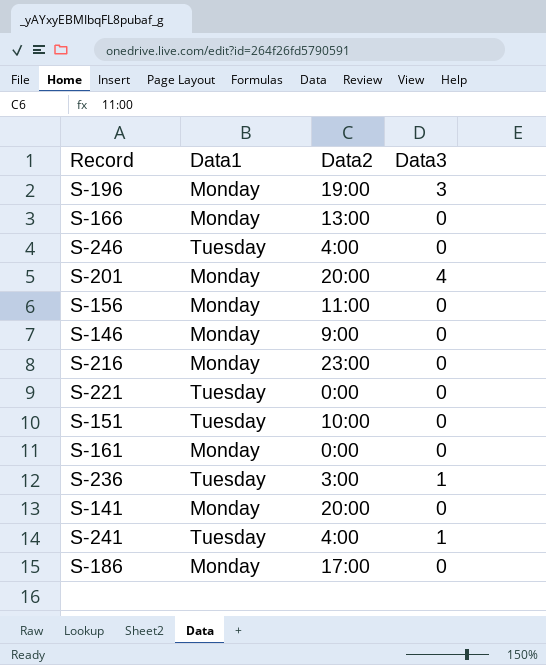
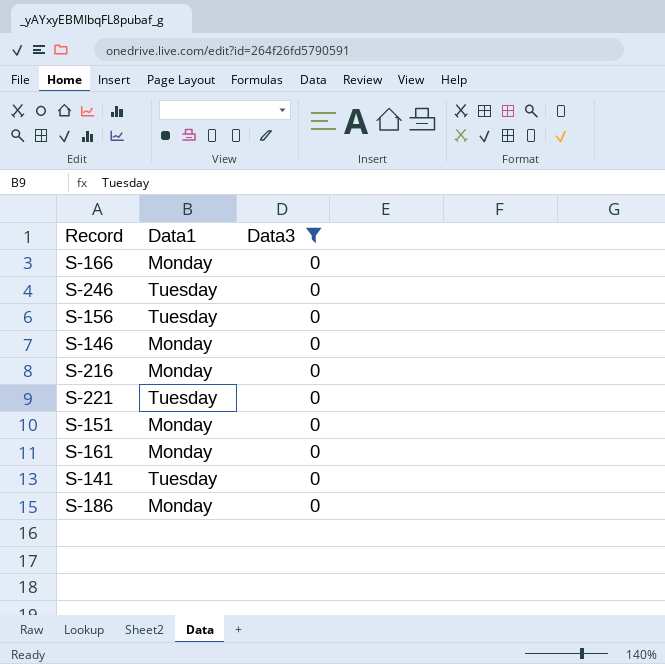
filter: none -> Data3 = 0
column Data2 | position: 3 -> none
S-156 | Data1: Monday -> Tuesday
S-151 | Data1: Tuesday -> Monday
S-141 | Data1: Monday -> Tuesday

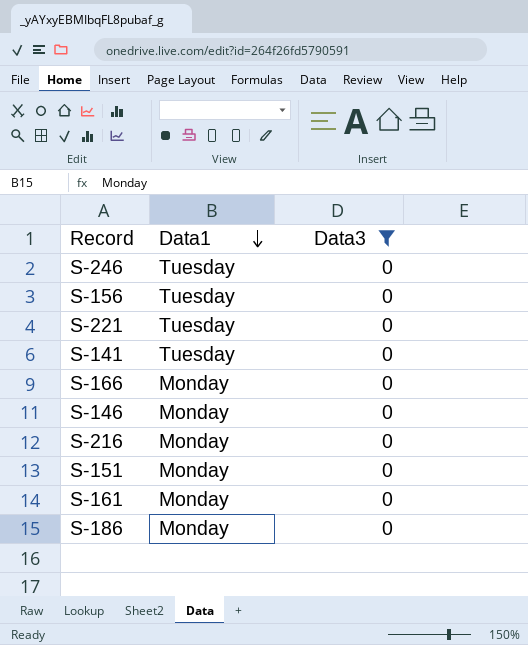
row order: none -> Data1 descending

